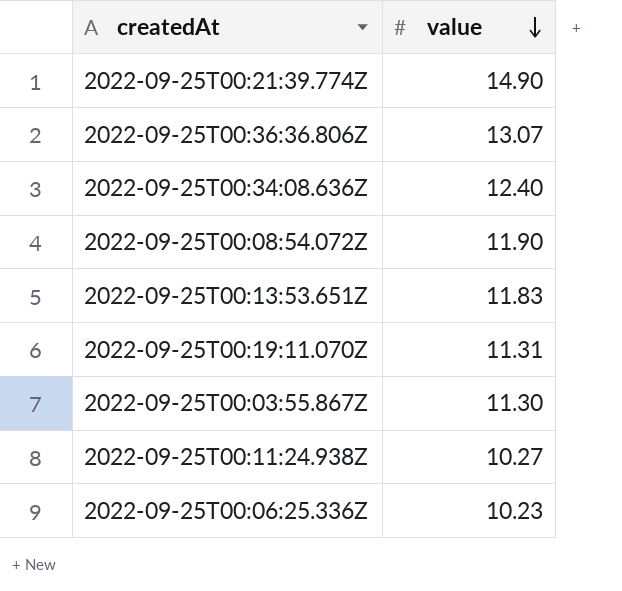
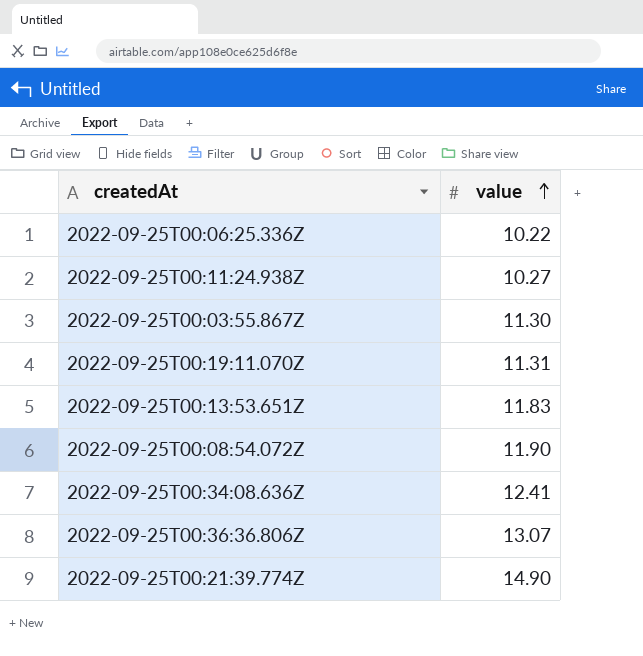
row order: value descending -> value ascending
2022-09-25T00:06:25.336Z | value: 10.23 -> 10.22
2022-09-25T00:34:08.636Z | value: 12.40 -> 12.41

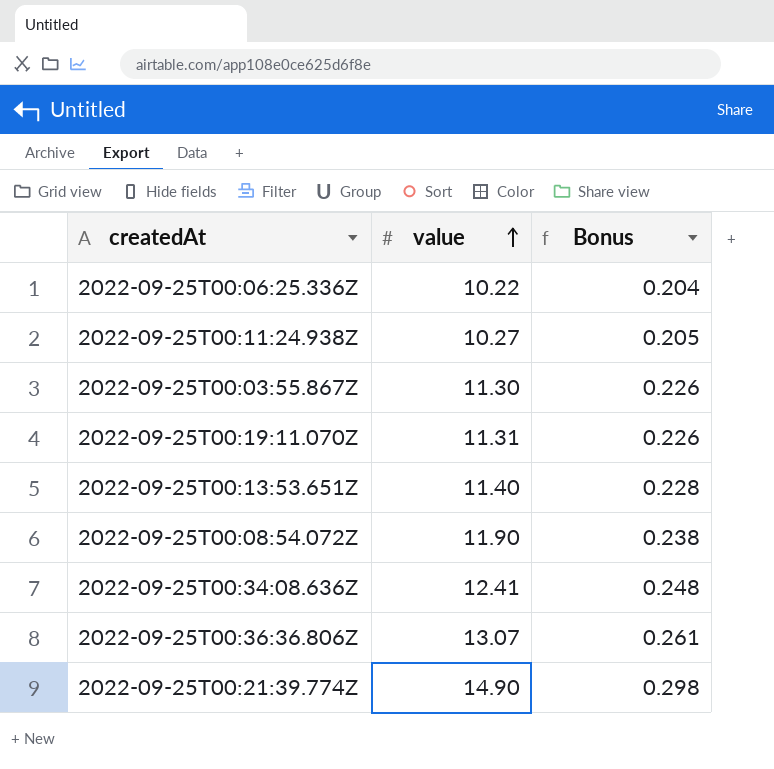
column Bonus | formula: none -> [value] * 0.02
2022-09-25T00:13:53.651Z | value: 11.83 -> 11.40

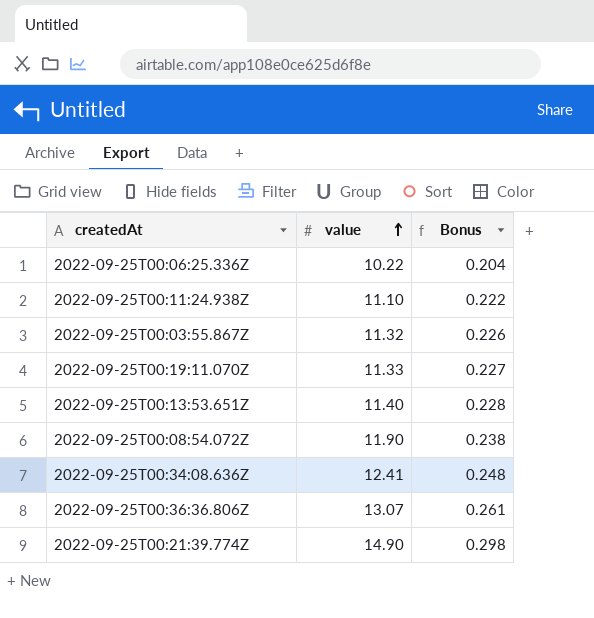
2022-09-25T00:11:24.938Z | value: 10.27 -> 11.10
2022-09-25T00:11:24.938Z | Bonus: 0.205 -> 0.222
2022-09-25T00:03:55.867Z | value: 11.30 -> 11.32
2022-09-25T00:19:11.070Z | value: 11.31 -> 11.33
2022-09-25T00:19:11.070Z | Bonus: 0.226 -> 0.227

